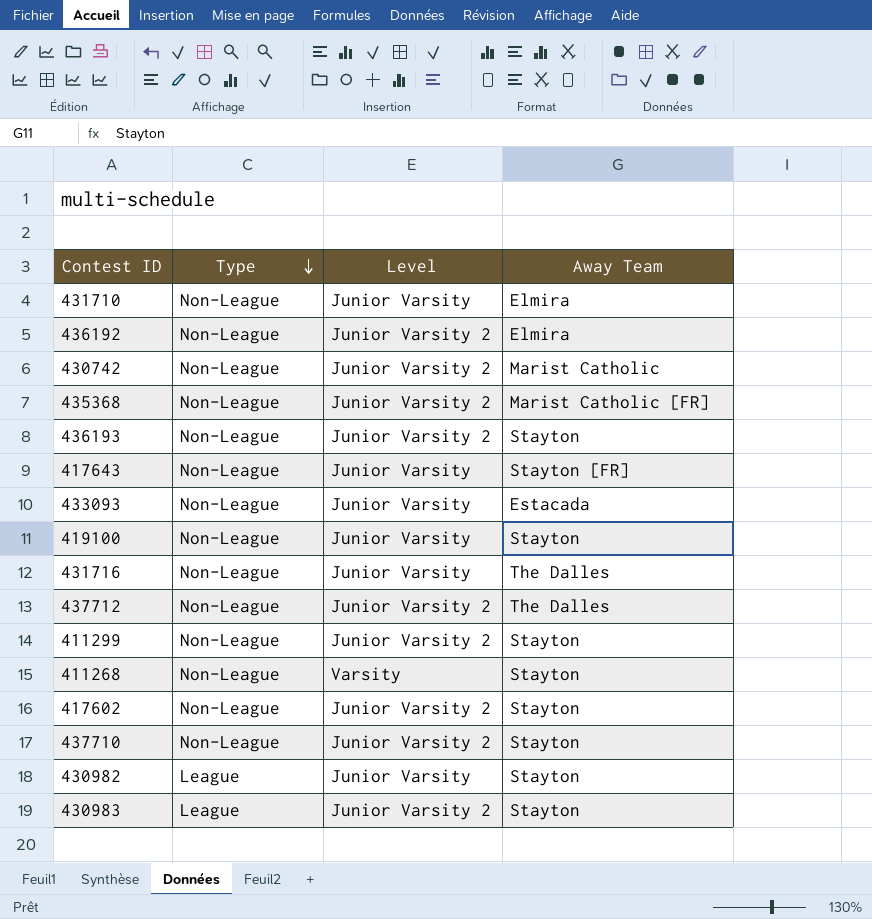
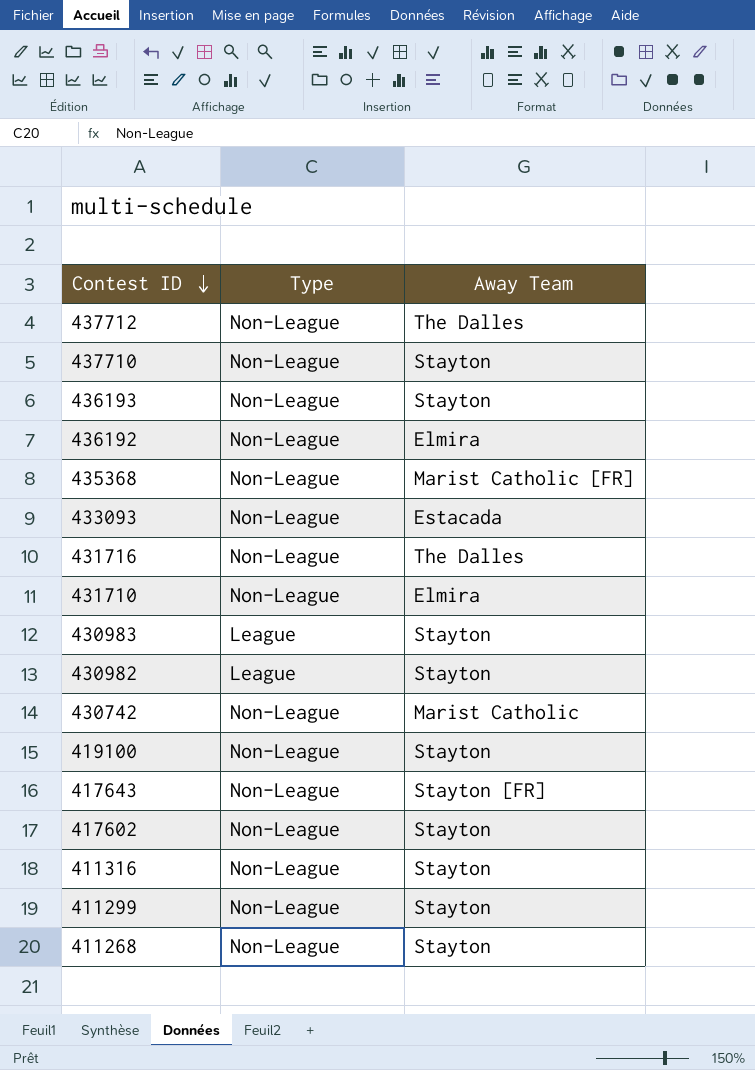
row order: Type descending -> Contest ID descending
column Level | position: 3 -> none
row 411316: none -> Non-League | Stayton

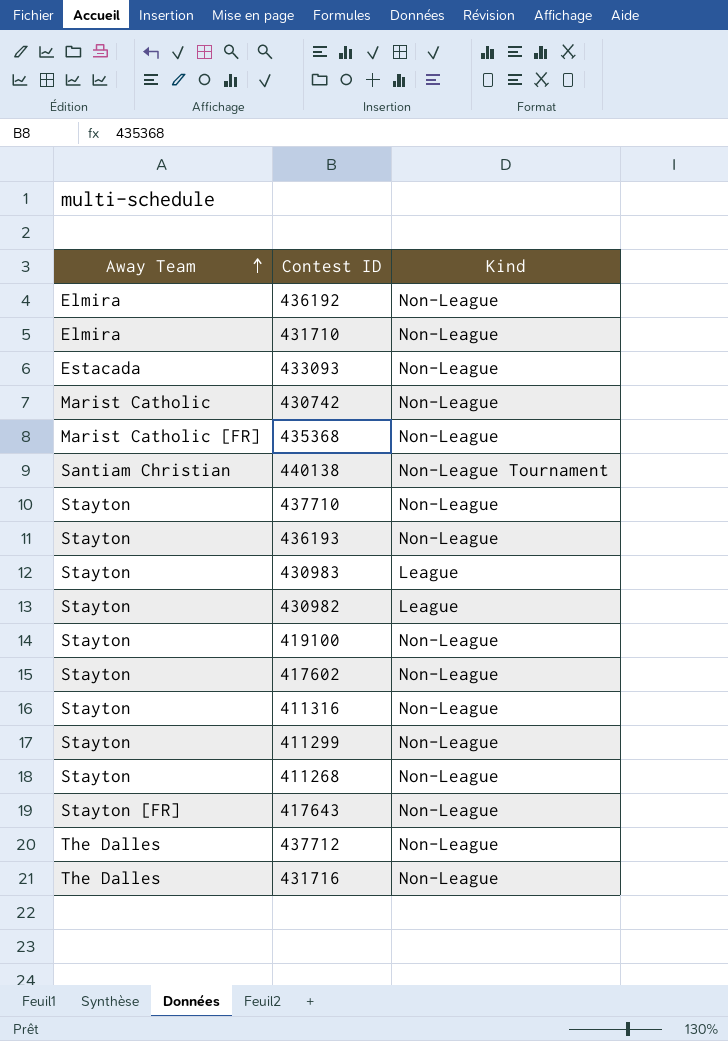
row order: Contest ID descending -> Away Team ascending
column Away Team | position: 3 -> 1
column name: Type -> Kind
row 440138: none -> Santiam Christian | Non-League Tournament

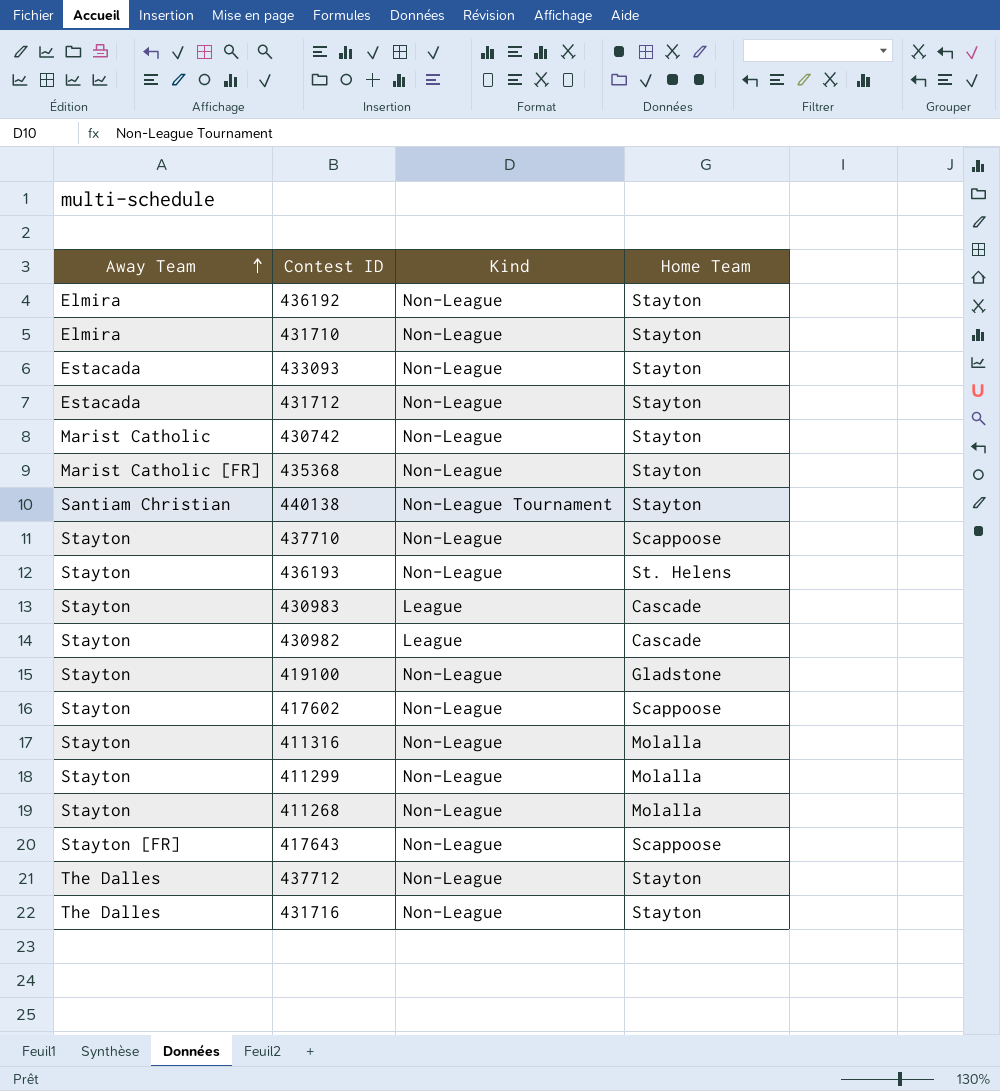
column Home Team | position: none -> 4
row 431712: none -> Estacada | Non-League | Stayton

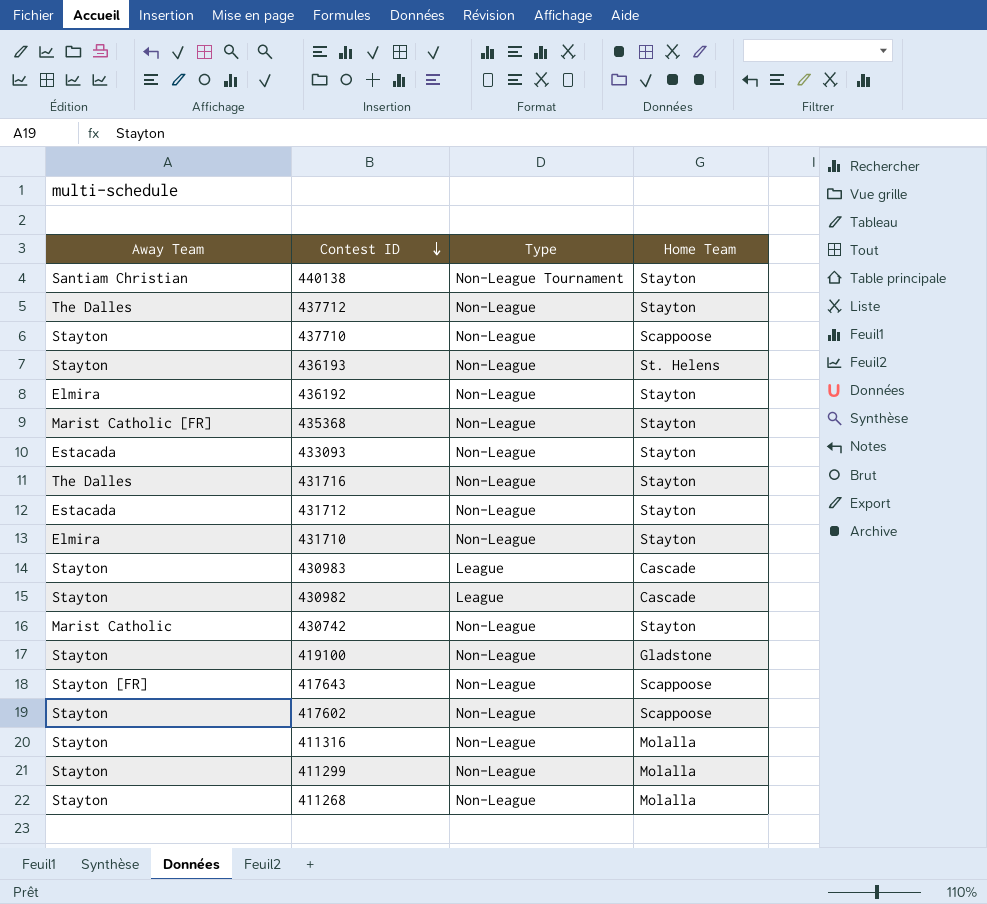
row order: Away Team ascending -> Contest ID descending
column name: Kind -> Type

